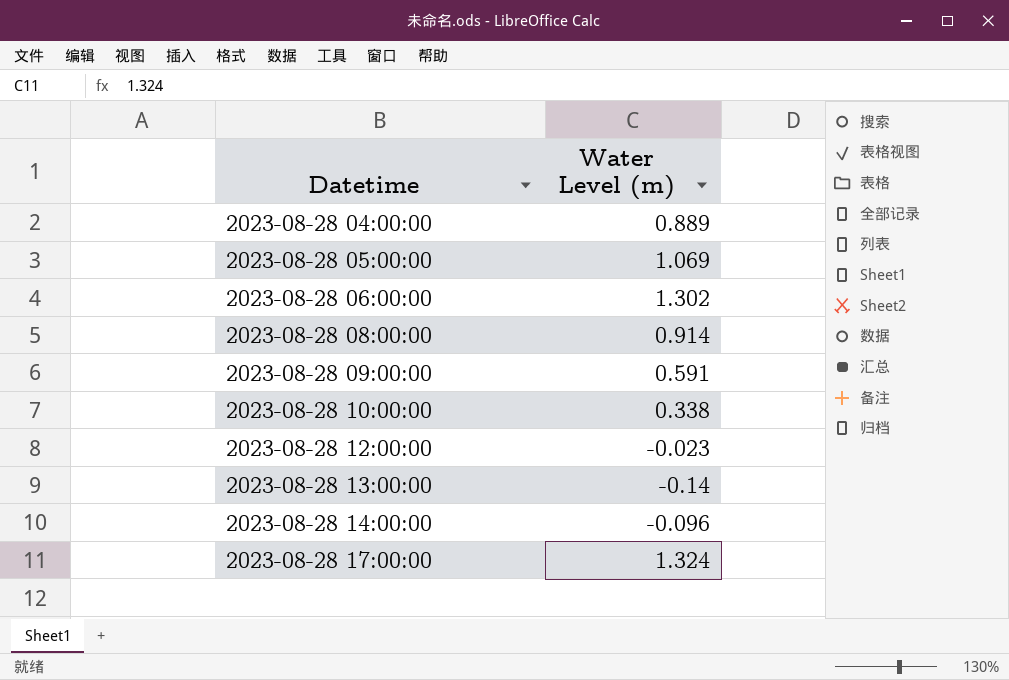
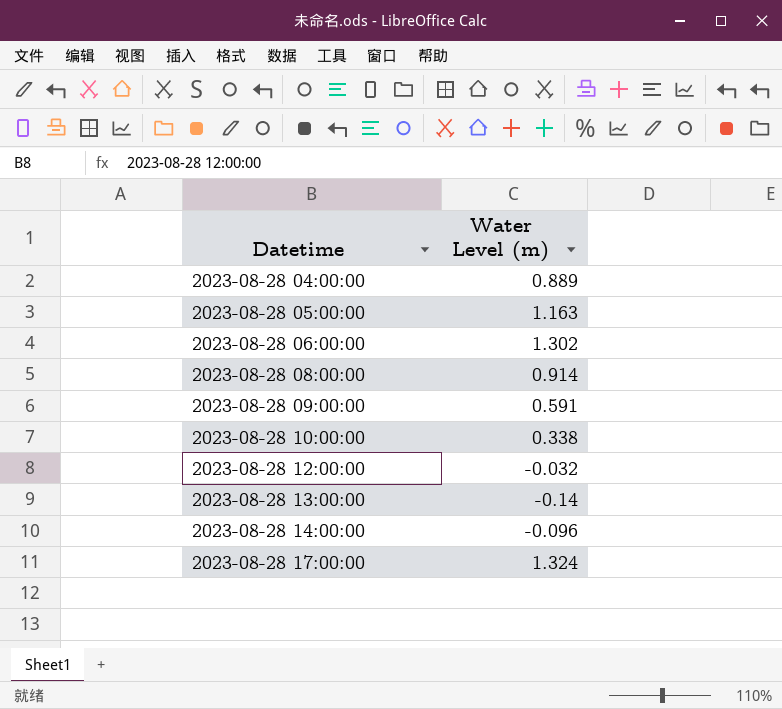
2023-08-28 05:00:00 | Water Level (m): 1.069 -> 1.163
2023-08-28 12:00:00 | Water Level (m): -0.023 -> -0.032

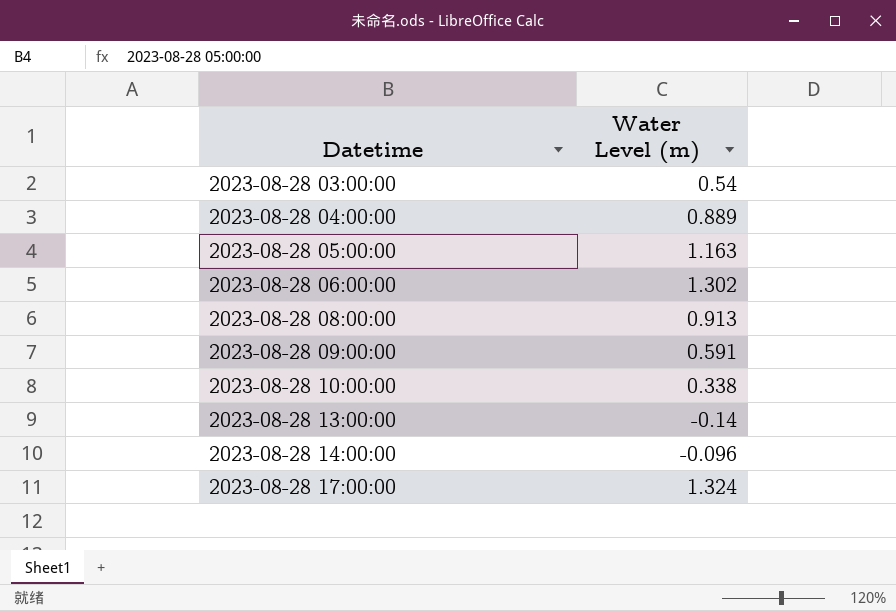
row 2023-08-28 12:00:00: -0.032 -> none
row 2023-08-28 03:00:00: none -> 0.54
2023-08-28 08:00:00 | Water Level (m): 0.914 -> 0.913

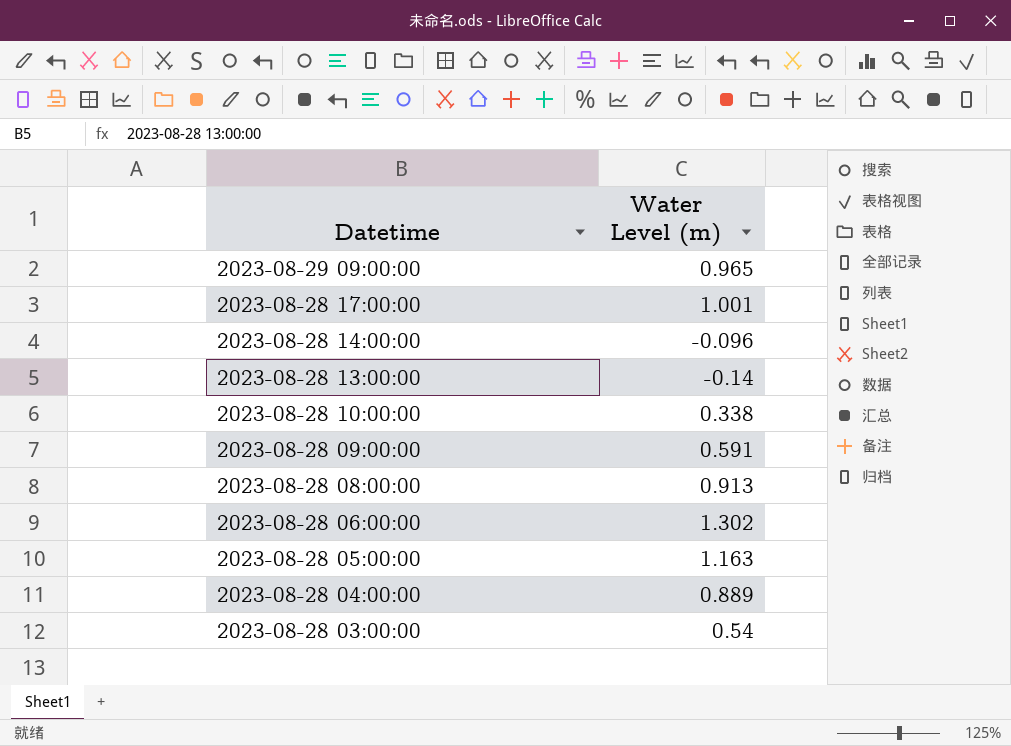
row order: Datetime ascending -> Datetime descending
row 2023-08-29 09:00:00: none -> 0.965
2023-08-28 17:00:00 | Water Level (m): 1.324 -> 1.001

